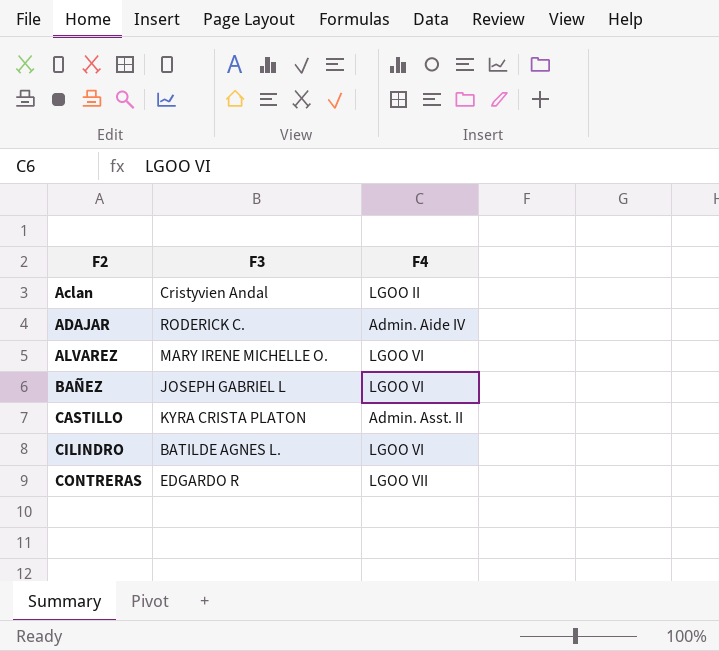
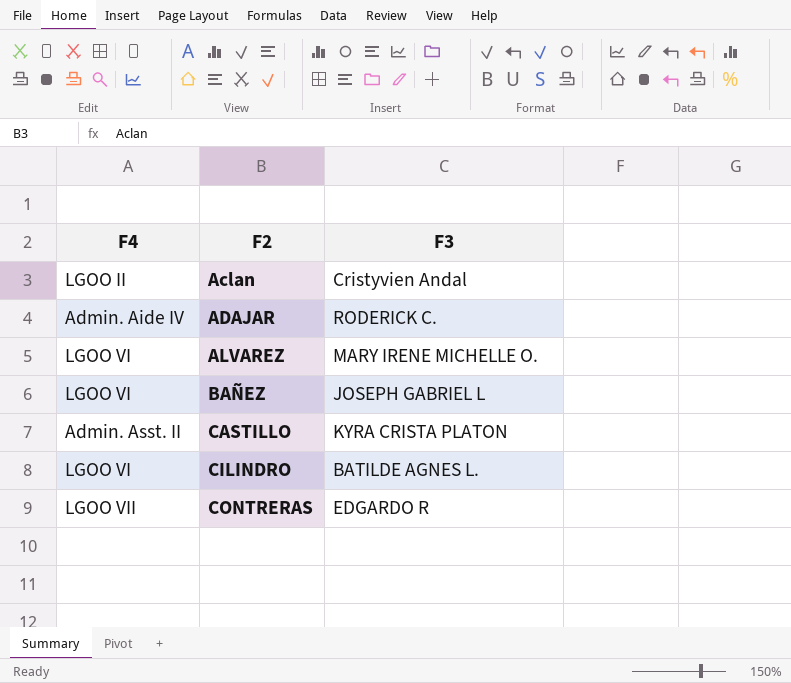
column F4 | position: 3 -> 1

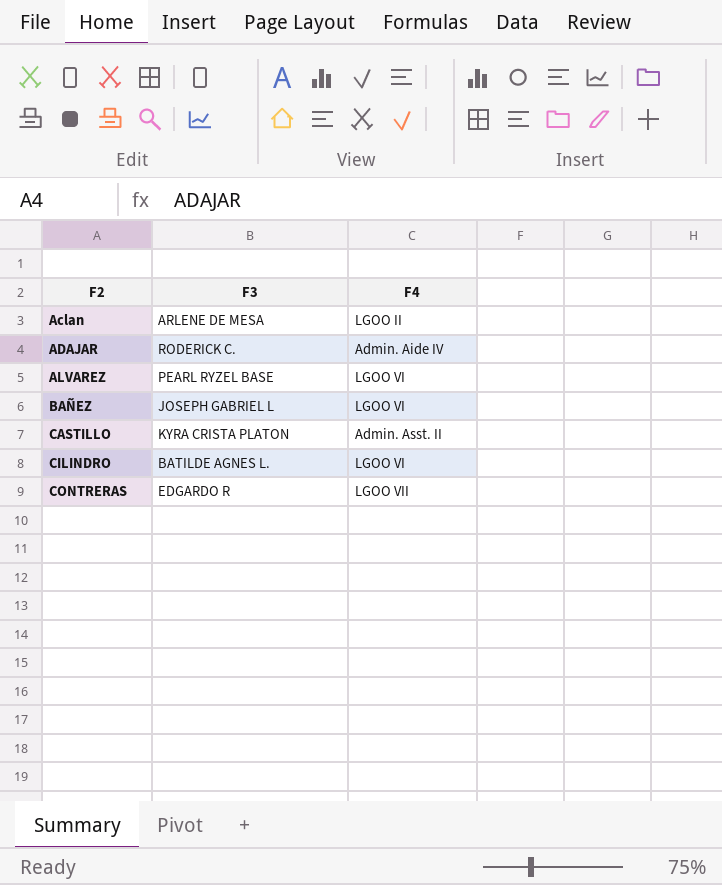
column F4 | position: 1 -> 3
Aclan | F3: Cristyvien Andal -> ARLENE DE MESA
ALVAREZ | F3: MARY IRENE MICHELLE O. -> PEARL RYZEL BASE

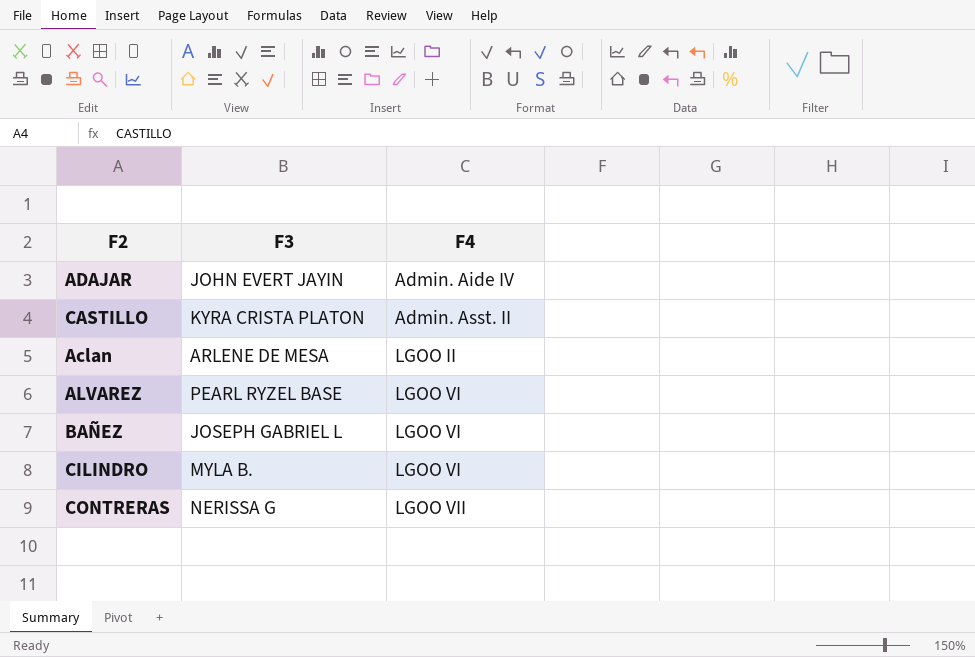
row order: F2 ascending -> F4 ascending
ADAJAR | F3: RODERICK C. -> JOHN EVERT JAYIN
CILINDRO | F3: BATILDE AGNES L. -> MYLA B.
CONTRERAS | F3: EDGARDO R -> NERISSA G

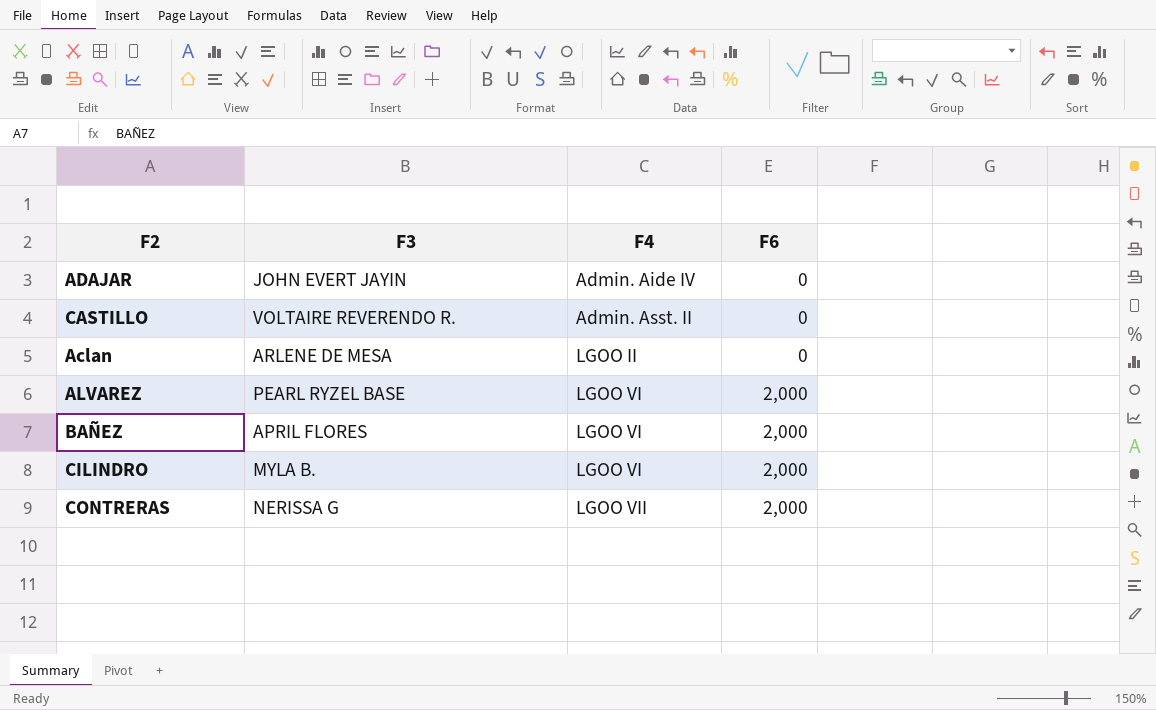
column F6 | position: none -> 4
CASTILLO | F3: KYRA CRISTA PLATON -> VOLTAIRE REVERENDO R.
BAÑEZ | F3: JOSEPH GABRIEL L -> APRIL FLORES

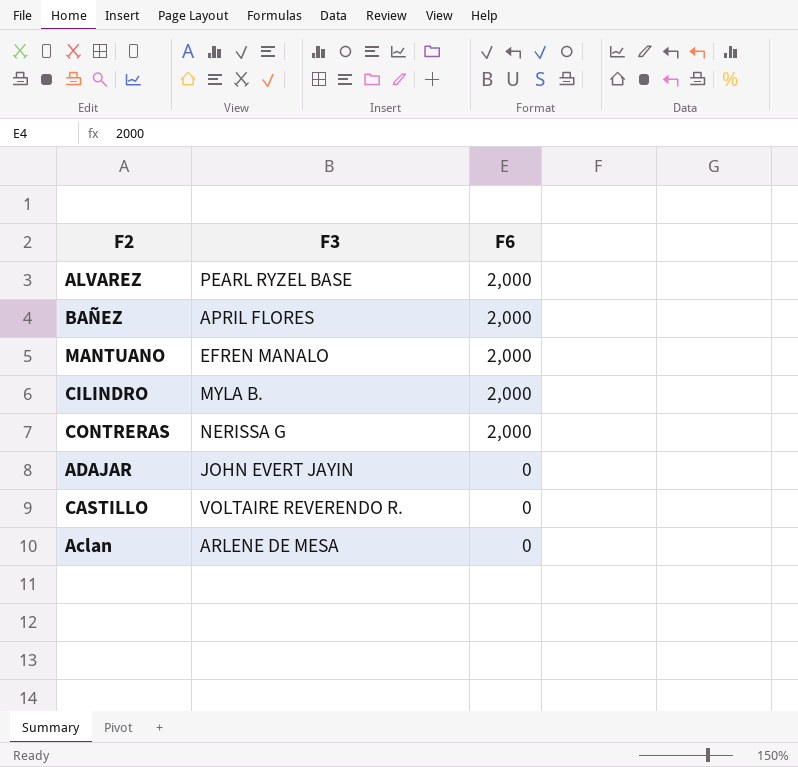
row order: F4 ascending -> F6 descending
column F4 | position: 3 -> none
row MANTUANO: none -> EFREN MANALO | 2,000

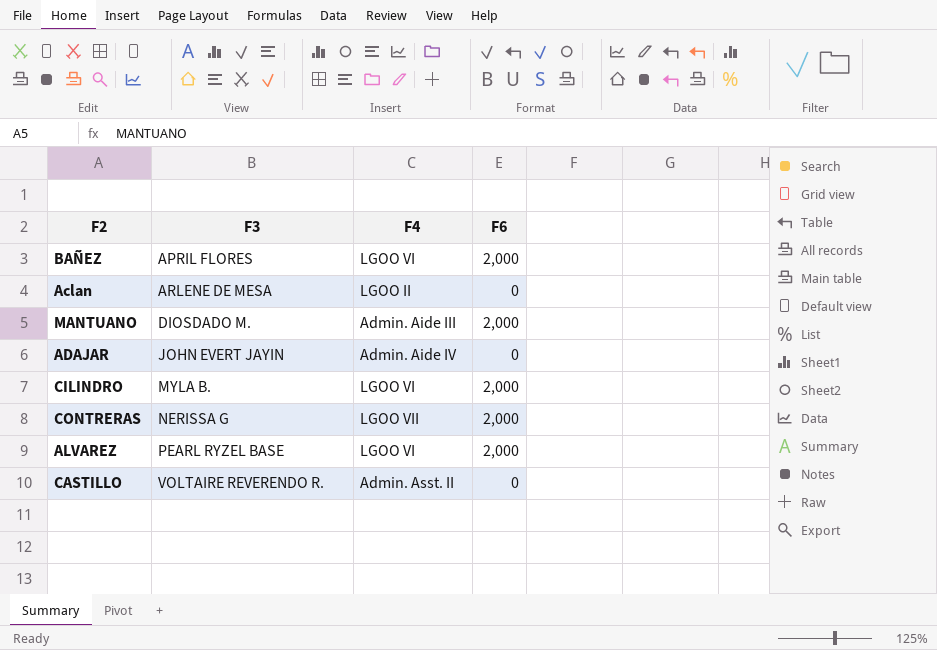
row order: F6 descending -> F3 ascending
column F4 | position: none -> 3
MANTUANO | F3: EFREN MANALO -> DIOSDADO M.

